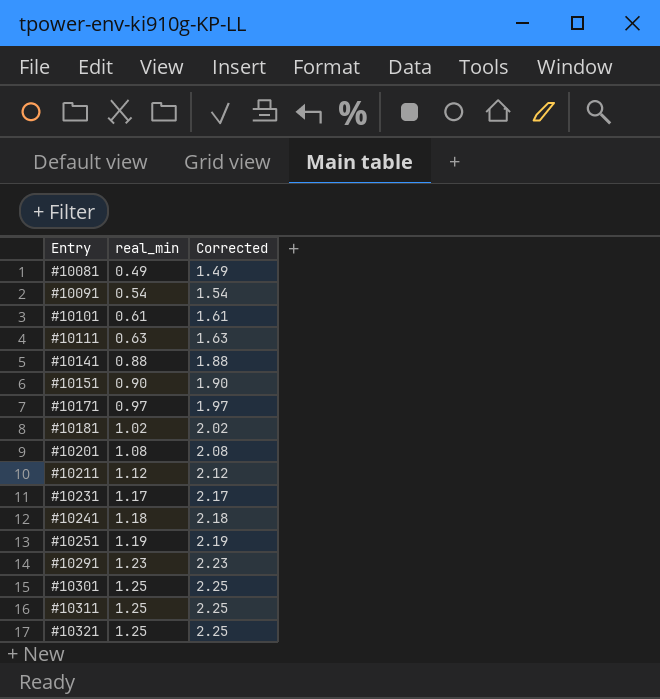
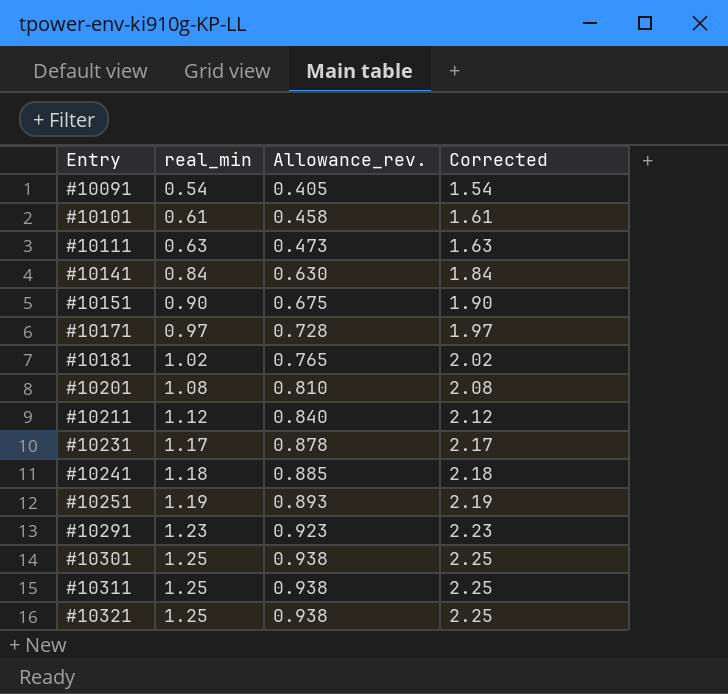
column Allowance_rev. | formula: none -> [real_min] * 0.75
row #10081: 0.49 | 1.49 -> none
#10141 | real_min: 0.88 -> 0.84
#10141 | Corrected: 1.88 -> 1.84

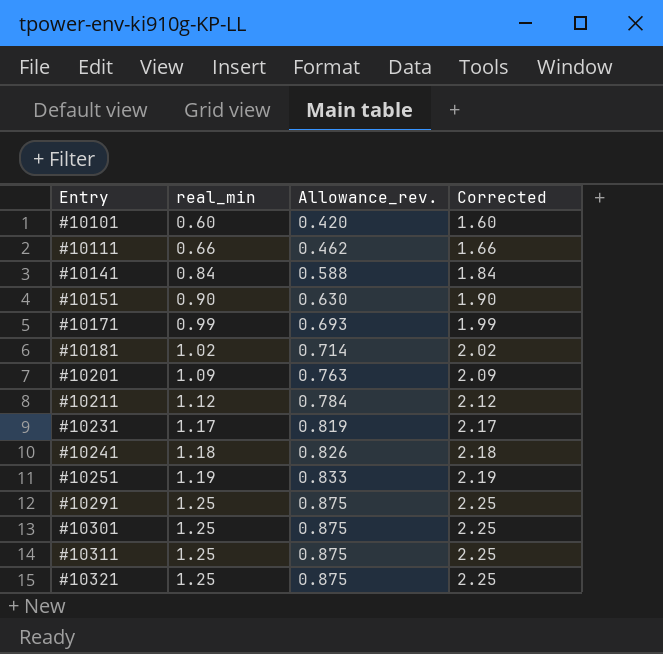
column Allowance_rev. | formula: [real_min] * 0.75 -> [real_min] * 0.7
row #10091: 0.54 | 0.405 | 1.54 -> none
#10101 | real_min: 0.61 -> 0.60
#10101 | Corrected: 1.61 -> 1.60
#10111 | real_min: 0.63 -> 0.66
#10111 | Corrected: 1.63 -> 1.66
#10171 | real_min: 0.97 -> 0.99
#10171 | Corrected: 1.97 -> 1.99
#10201 | real_min: 1.08 -> 1.09
#10201 | Corrected: 2.08 -> 2.09
#10291 | real_min: 1.23 -> 1.25
#10291 | Corrected: 2.23 -> 2.25

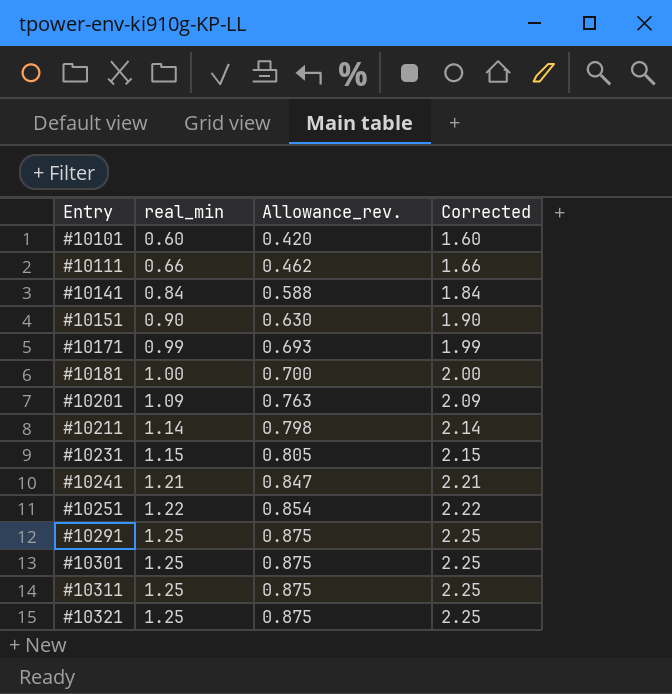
#10181 | real_min: 1.02 -> 1.00
#10181 | Allowance_rev.: 0.714 -> 0.700
#10181 | Corrected: 2.02 -> 2.00
#10211 | real_min: 1.12 -> 1.14
#10211 | Allowance_rev.: 0.784 -> 0.798
#10211 | Corrected: 2.12 -> 2.14
#10231 | real_min: 1.17 -> 1.15
#10231 | Allowance_rev.: 0.819 -> 0.805
#10231 | Corrected: 2.17 -> 2.15
#10241 | real_min: 1.18 -> 1.21
#10241 | Allowance_rev.: 0.826 -> 0.847
#10241 | Corrected: 2.18 -> 2.21
#10251 | real_min: 1.19 -> 1.22
#10251 | Allowance_rev.: 0.833 -> 0.854
#10251 | Corrected: 2.19 -> 2.22

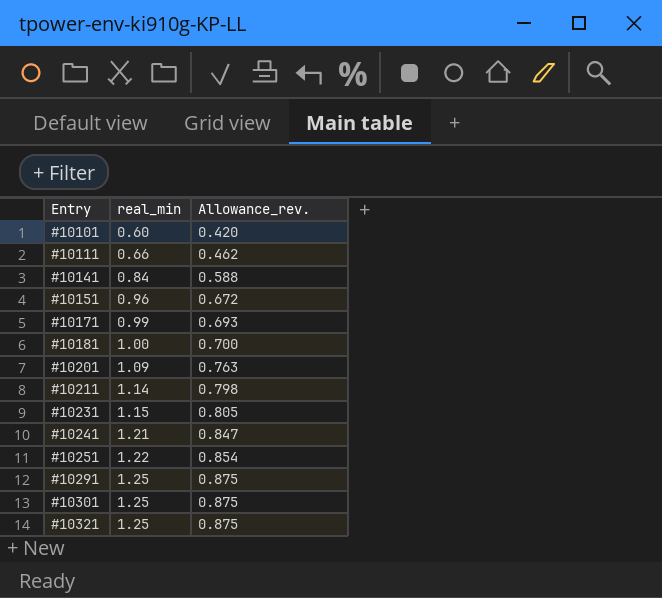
column Corrected | formula: [real_min] + 1 -> none
row #10311: 1.25 | 0.875 | 2.25 -> none
#10151 | real_min: 0.90 -> 0.96
#10151 | Allowance_rev.: 0.630 -> 0.672

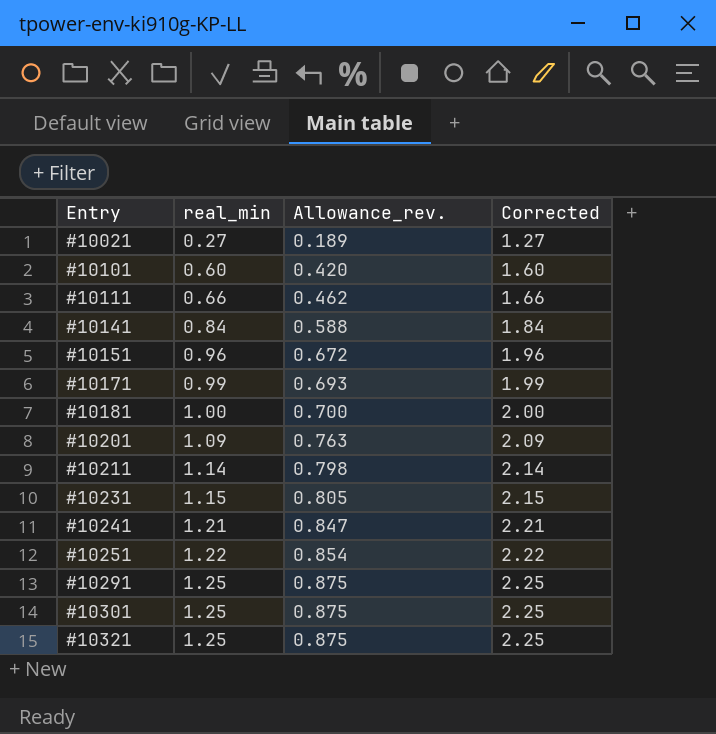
column Corrected | formula: none -> [real_min] + 1
row #10021: none -> 0.27 | 0.189 | 1.27

